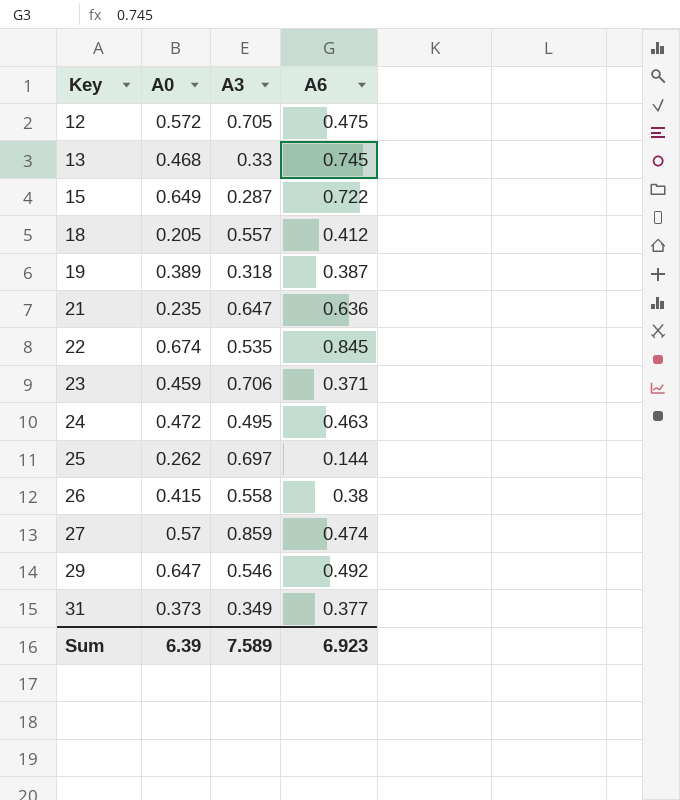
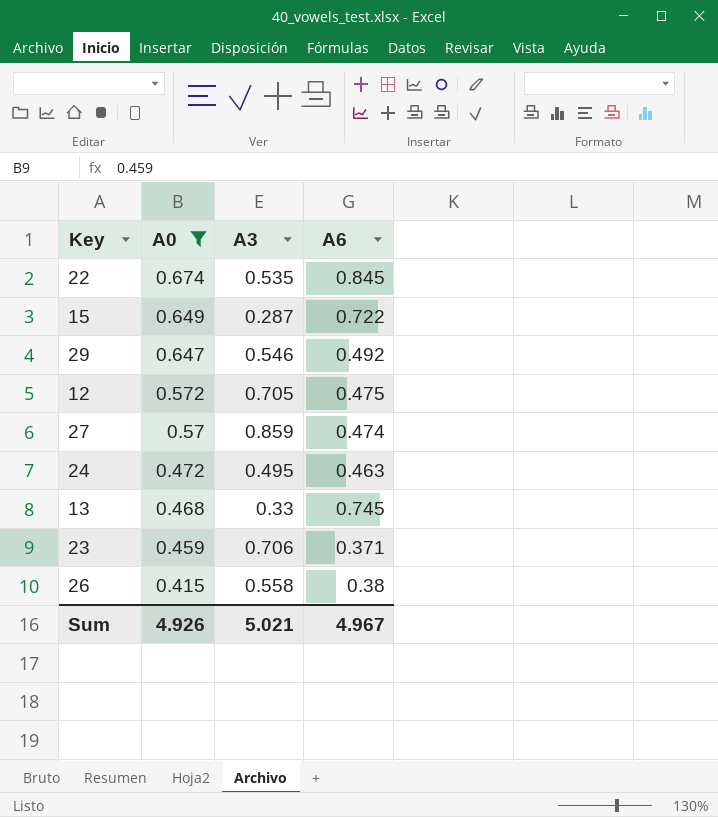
filter: none -> A0 >= 0.415
row order: Key ascending -> A0 descending
Sum | A0: 6.39 -> 4.926
Sum | A3: 7.589 -> 5.021
Sum | A6: 6.923 -> 4.967

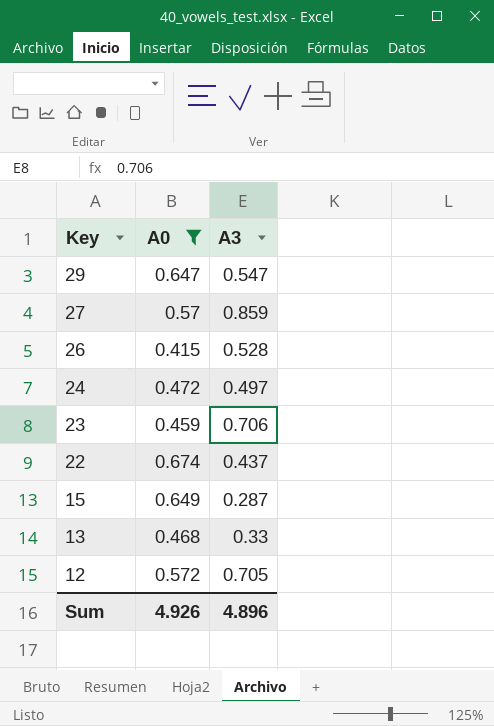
row order: A0 descending -> Key descending
column A6 | position: 4 -> none
29 | A3: 0.546 -> 0.547
26 | A3: 0.558 -> 0.528
24 | A3: 0.495 -> 0.497
22 | A3: 0.535 -> 0.437
Sum | A3: 5.021 -> 4.896

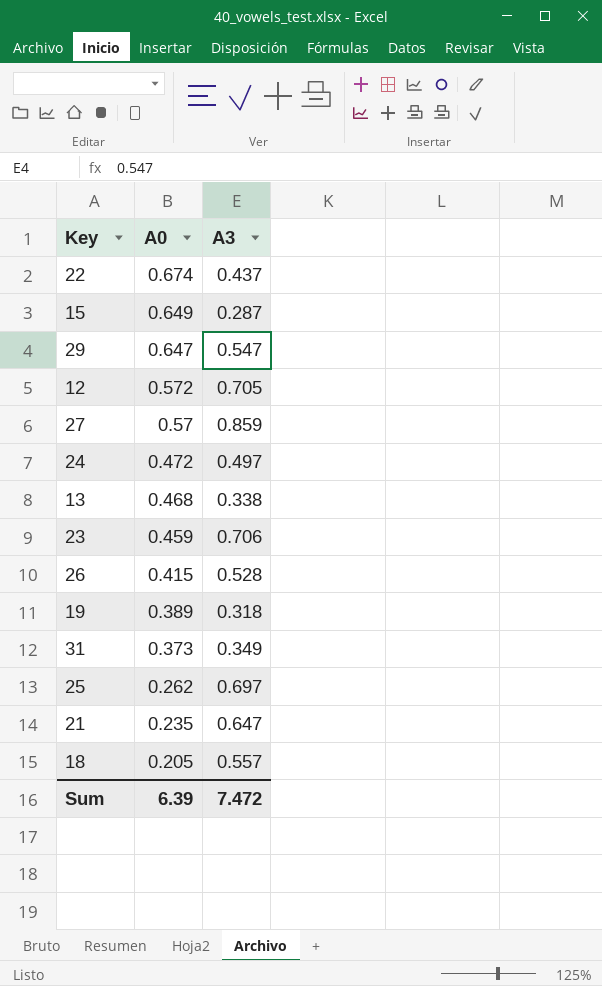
filter: A0 >= 0.415 -> none
row order: Key descending -> A0 descending
13 | A3: 0.33 -> 0.338
Sum | A0: 4.926 -> 6.39
Sum | A3: 4.896 -> 7.472

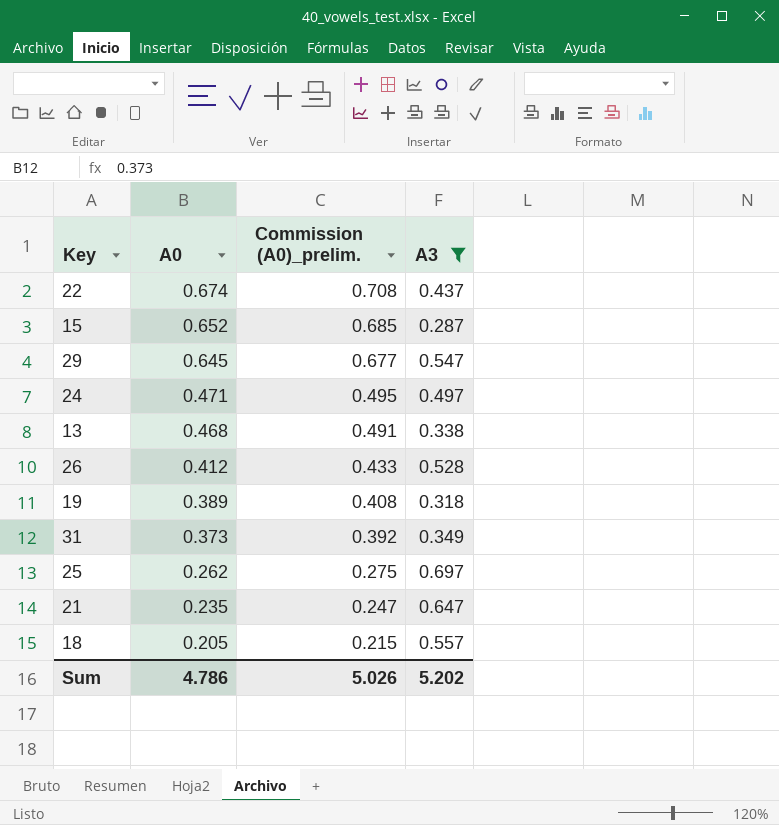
filter: none -> A3 <= 0.697
column Commission (A0)_prelim. | formula: none -> [A0] * 1.05
15 | A0: 0.649 -> 0.652
29 | A0: 0.647 -> 0.645
24 | A0: 0.472 -> 0.471
26 | A0: 0.415 -> 0.412
Sum | A0: 6.39 -> 4.786
Sum | A3: 7.472 -> 5.202

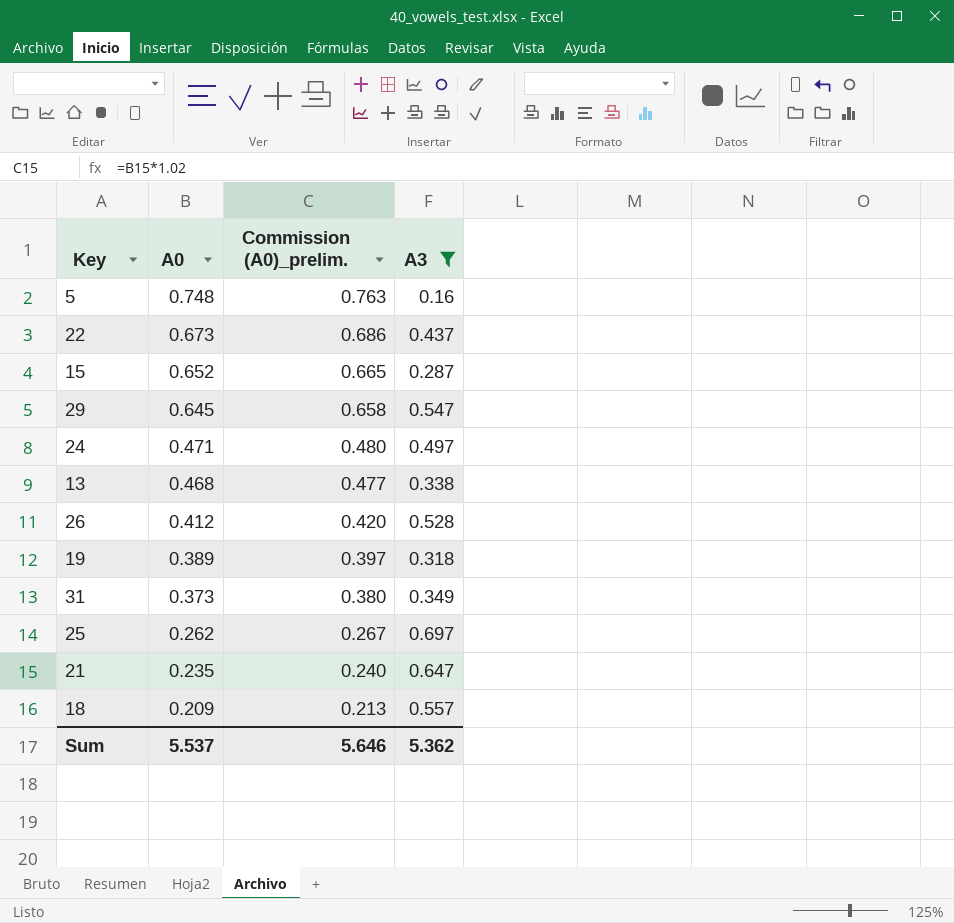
column Commission (A0)_prelim. | formula: [A0] * 1.05 -> [A0] * 1.02
row 5: none -> 0.748 | 0.763 | 0.16
22 | A0: 0.674 -> 0.673
18 | A0: 0.205 -> 0.209
Sum | A0: 4.786 -> 5.537
Sum | Commission (A0)_prelim.: 5.026 -> 5.646
Sum | A3: 5.202 -> 5.362

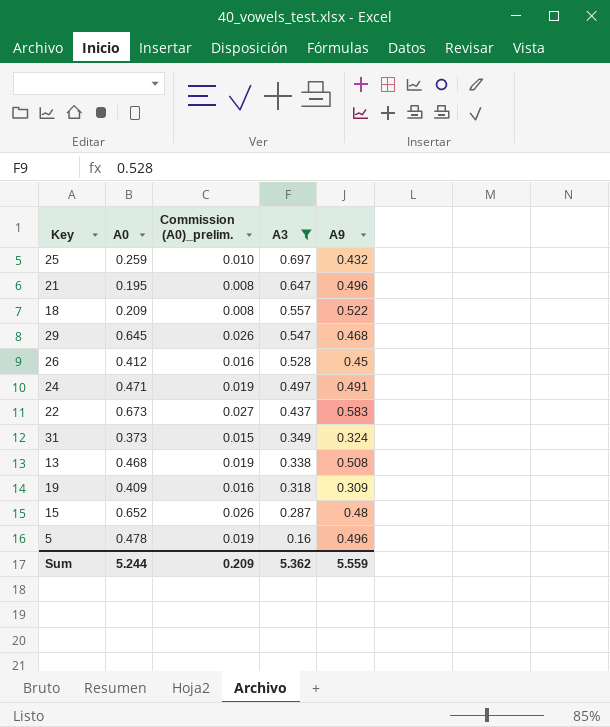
row order: A0 descending -> A3 descending
column Commission (A0)_prelim. | formula: [A0] * 1.02 -> [A0] * 0.04
column A9 | position: none -> 5
25 | A0: 0.262 -> 0.259
21 | A0: 0.235 -> 0.195
19 | A0: 0.389 -> 0.409
5 | A0: 0.748 -> 0.478
Sum | A0: 5.537 -> 5.244
Sum | Commission (A0)_prelim.: 5.646 -> 0.209

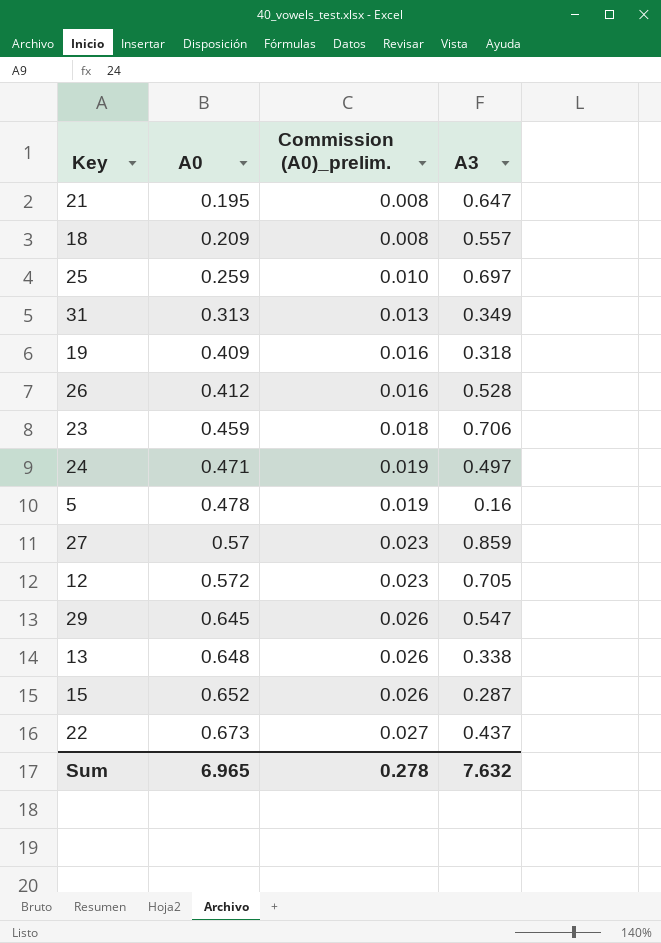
filter: A3 <= 0.697 -> none
row order: A3 descending -> A0 ascending
column A9 | position: 5 -> none
31 | A0: 0.373 -> 0.313
31 | Commission (A0)_prelim.: 0.015 -> 0.013
13 | A0: 0.468 -> 0.648
13 | Commission (A0)_prelim.: 0.019 -> 0.026
Sum | A0: 5.244 -> 6.965
Sum | Commission (A0)_prelim.: 0.209 -> 0.278
Sum | A3: 5.362 -> 7.632

